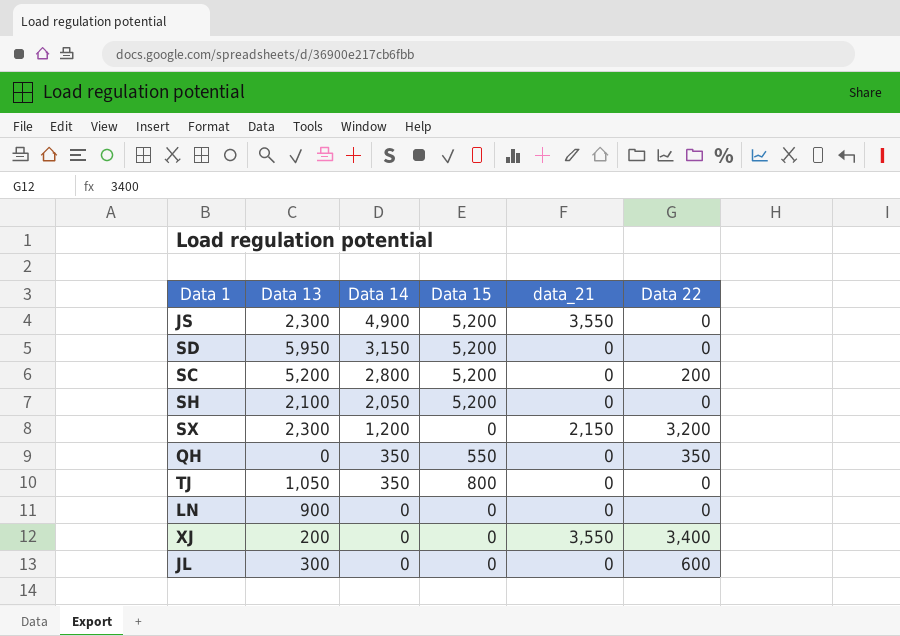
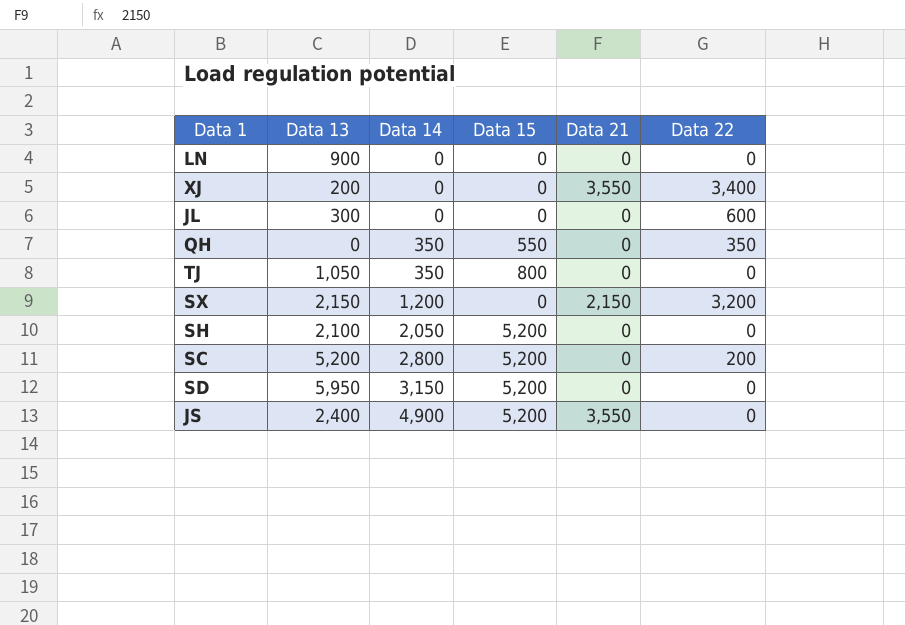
row order: Data 14 descending -> Data 14 ascending
column name: data_21 -> Data 21
SX | Data 13: 2,300 -> 2,150
JS | Data 13: 2,300 -> 2,400

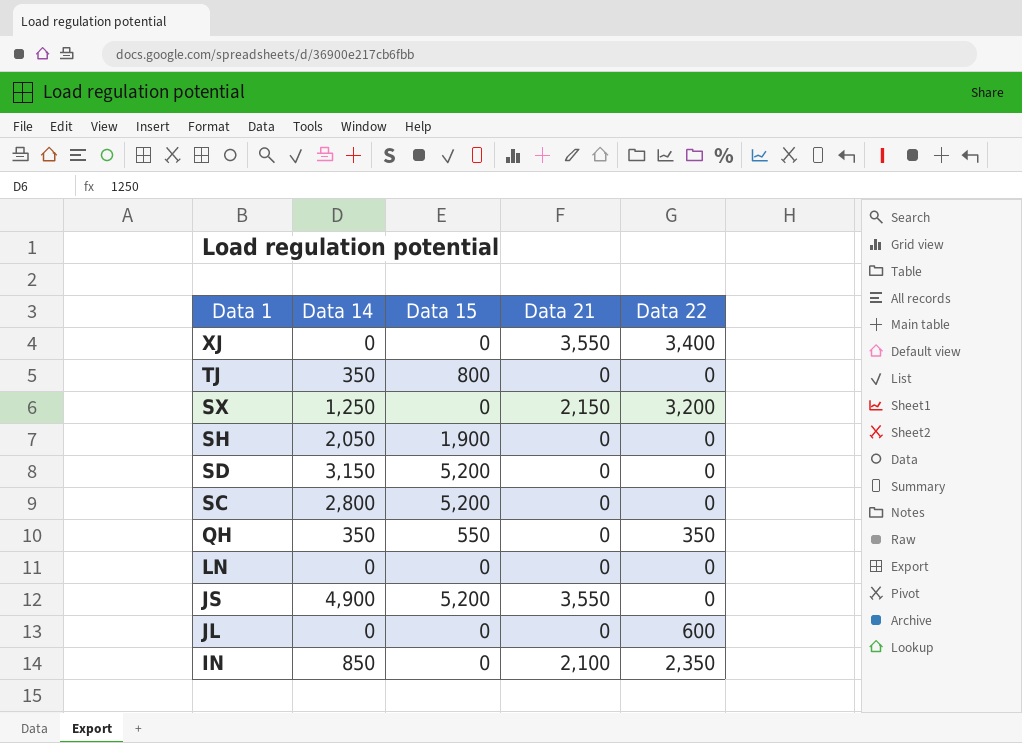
row order: Data 14 ascending -> Data 1 descending
column Data 13 | position: 2 -> none
SX | Data 14: 1,200 -> 1,250
SH | Data 15: 5,200 -> 1,900
SC | Data 22: 200 -> 0
row IN: none -> 850 | 0 | 2,100 | 2,350

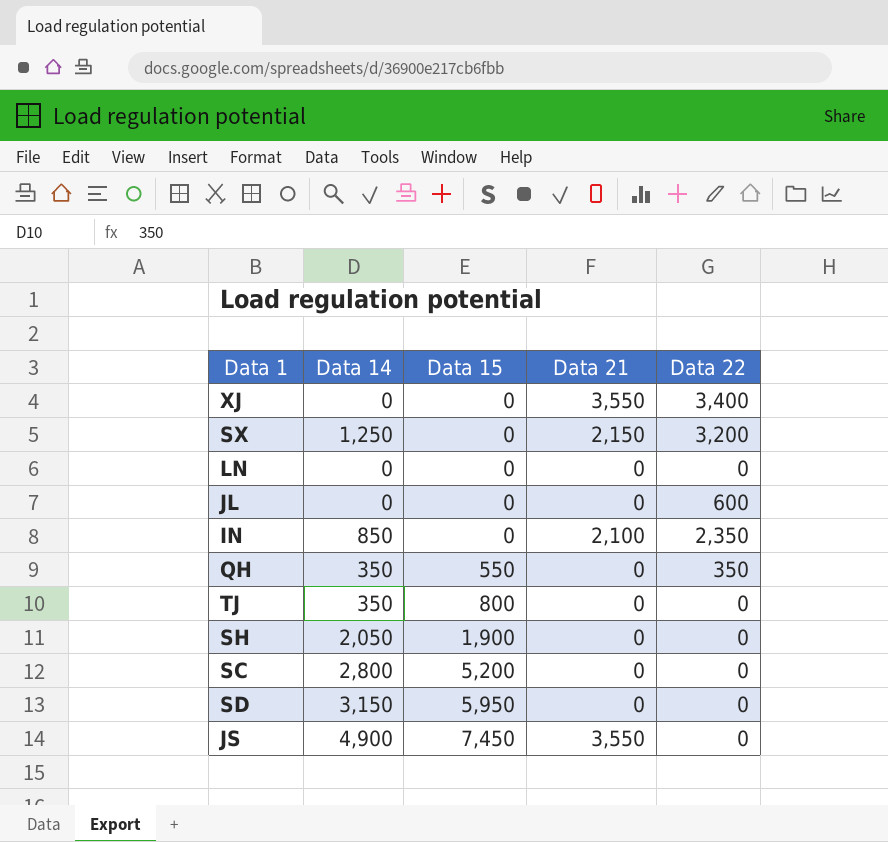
row order: Data 1 descending -> Data 15 ascending
SD | Data 15: 5,200 -> 5,950
JS | Data 15: 5,200 -> 7,450

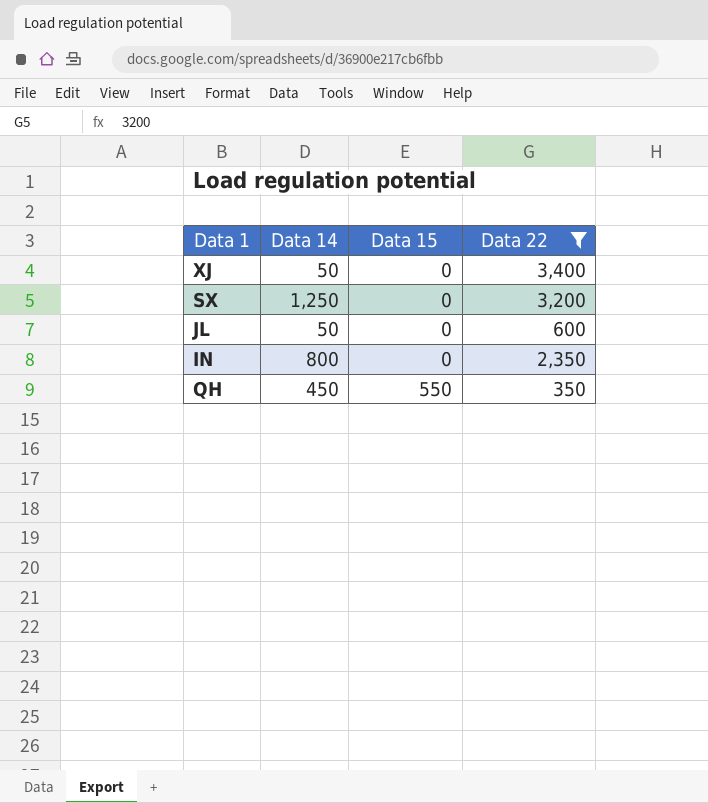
filter: none -> Data 22 != 0
column Data 21 | position: 4 -> none
XJ | Data 14: 0 -> 50
JL | Data 14: 0 -> 50
IN | Data 14: 850 -> 800
QH | Data 14: 350 -> 450

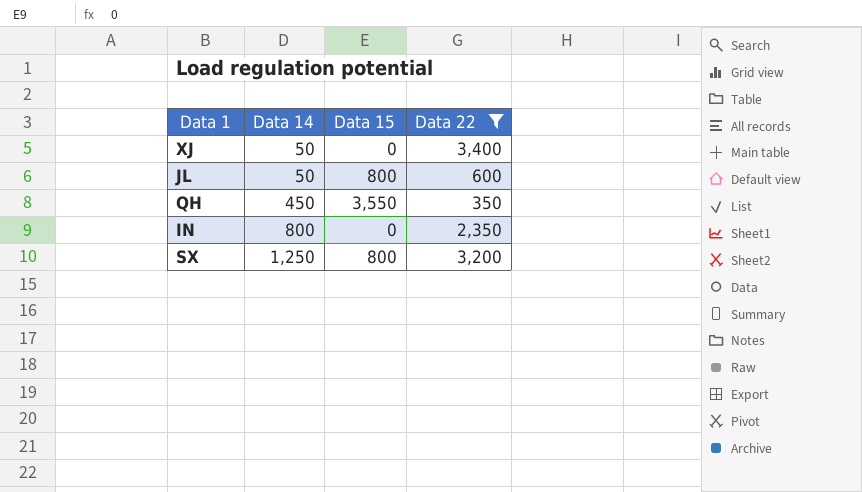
row order: Data 15 ascending -> Data 14 ascending
JL | Data 15: 0 -> 800
QH | Data 15: 550 -> 3,550
SX | Data 15: 0 -> 800

